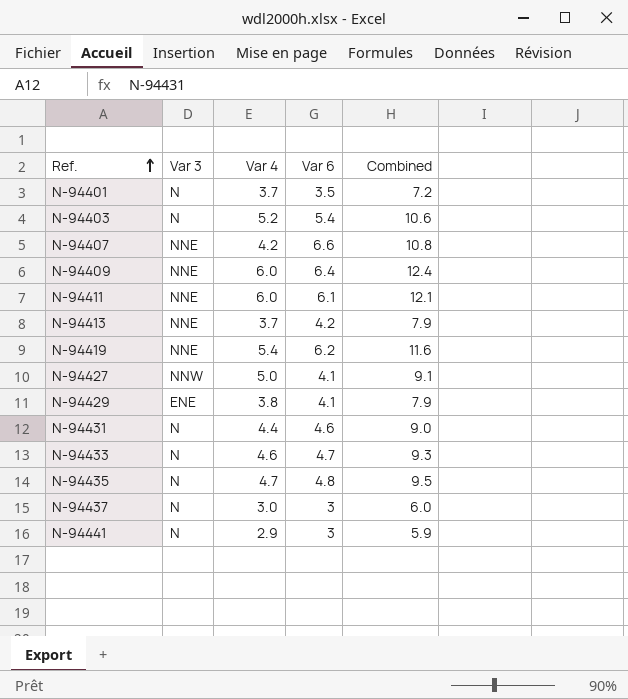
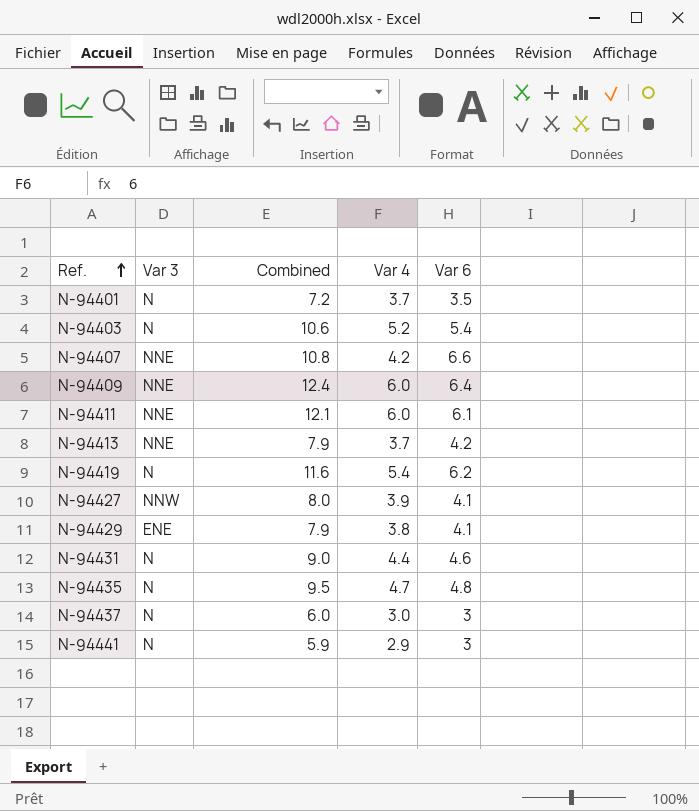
column Combined | position: 5 -> 3
row N-94433: N | 4.6 | 4.7 | 9.3 -> none
N-94419 | Var 3: NNE -> N
N-94427 | Combined: 9.1 -> 8.0
N-94427 | Var 4: 5.0 -> 3.9

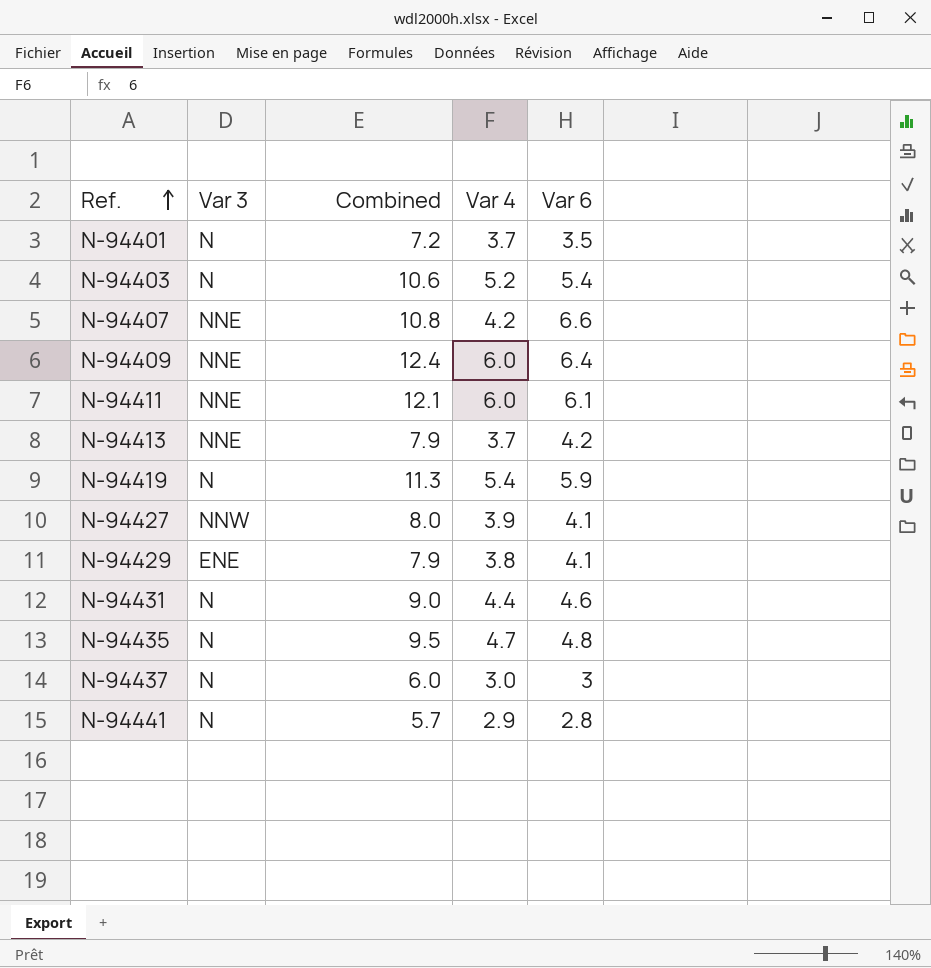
N-94419 | Combined: 11.6 -> 11.3
N-94419 | Var 6: 6.2 -> 5.9
N-94441 | Combined: 5.9 -> 5.7
N-94441 | Var 6: 3 -> 2.8

